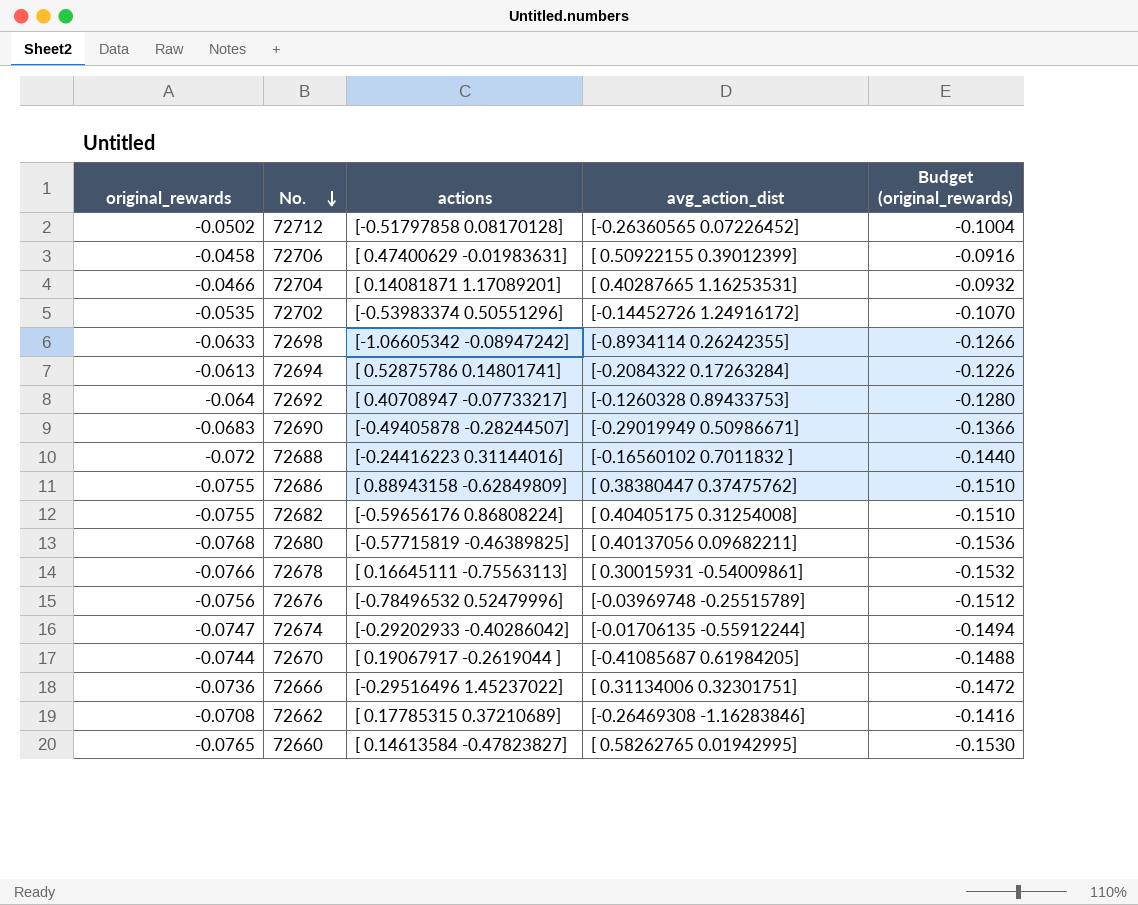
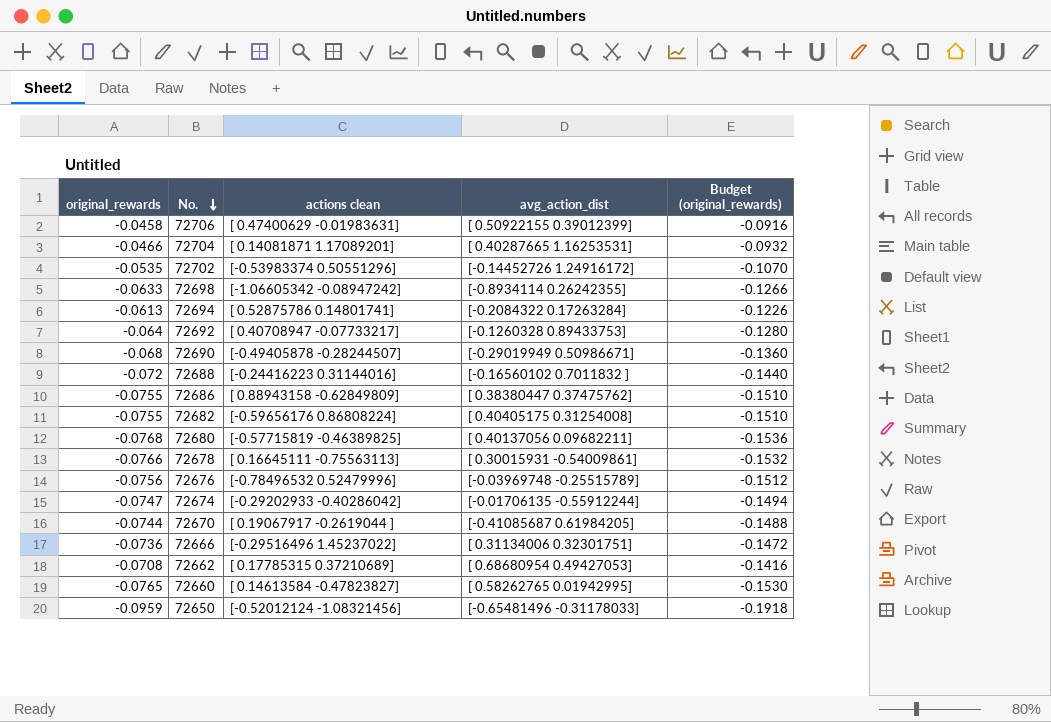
column name: actions -> actions clean
row 72712: -0.0502 | [-0.51797858 0.08170128] | [-0.26360565 0.07226452] | -0.1004 -> none
72690 | original_rewards: -0.0683 -> -0.068
72690 | Budget (original_rewards): -0.1366 -> -0.1360
72662 | avg_action_dist: [-0.26469308 -1.16283846] -> [ 0.68680954 0.49427053]
row 72650: none -> -0.0959 | [-0.52012124 -1.08321456] | [-0.65481496 -0.31178033] | -0.1918

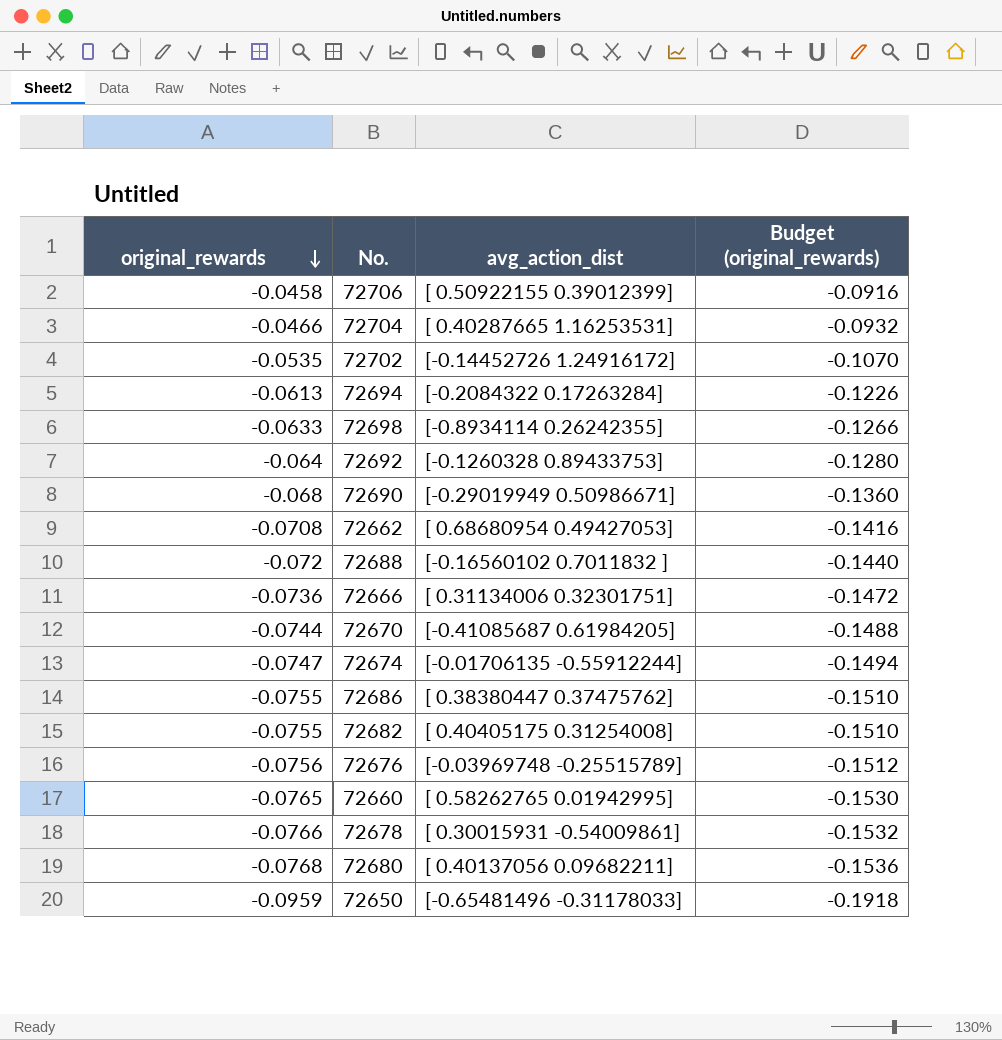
row order: No. descending -> original_rewards descending
column actions clean | position: 3 -> none

